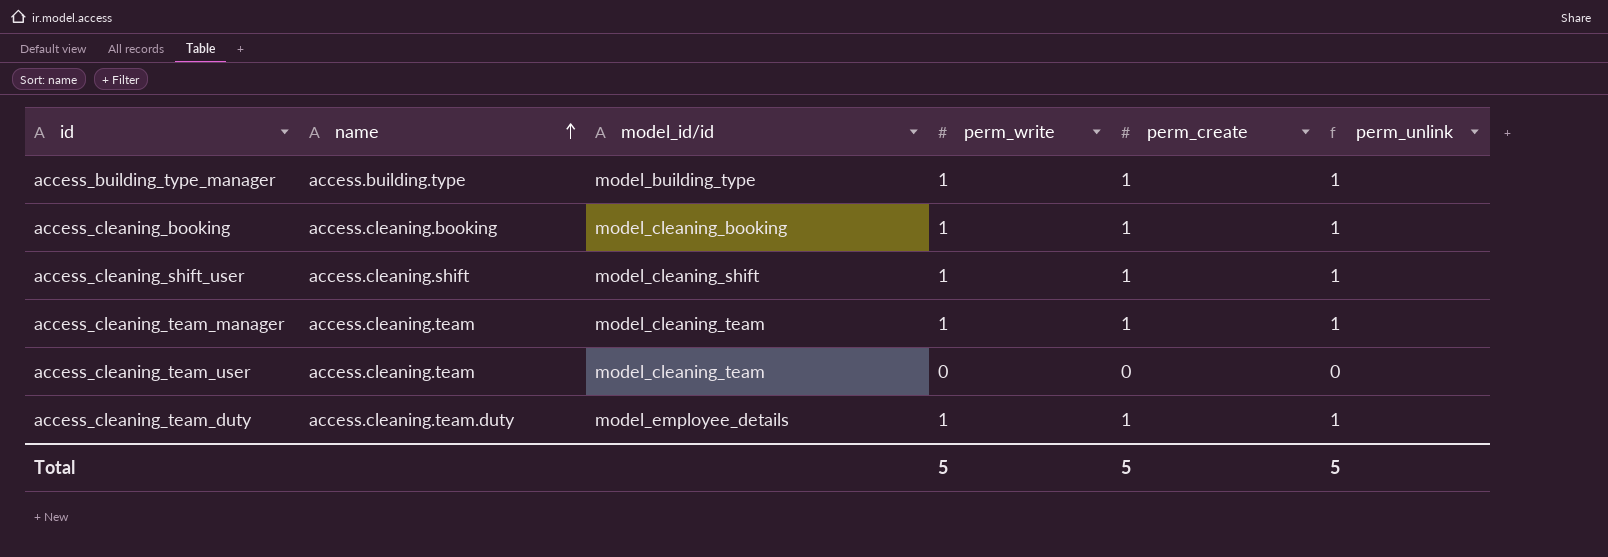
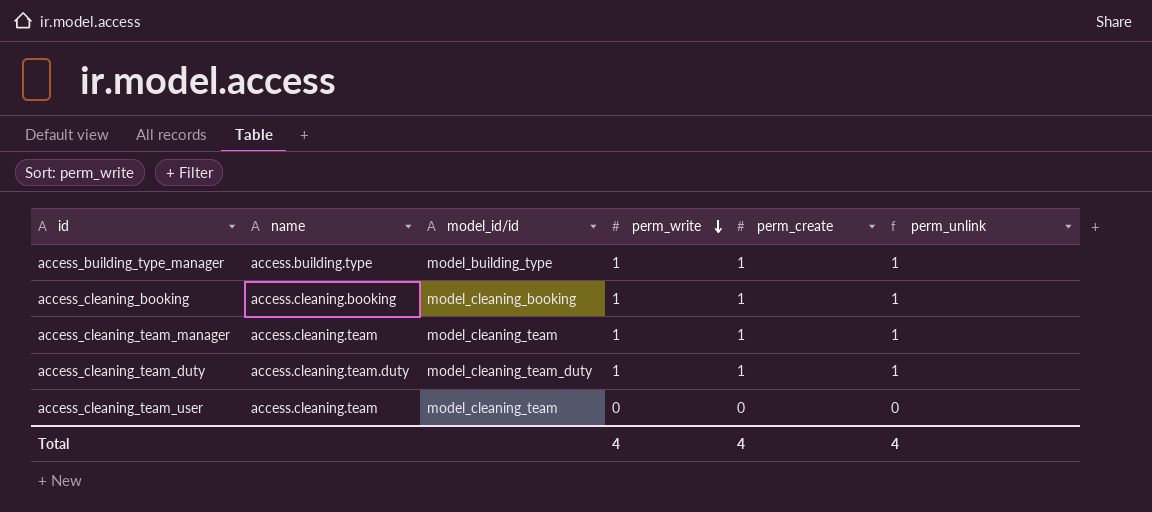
row order: name ascending -> perm_write descending
row access_cleaning_shift_user: access.cleaning.shift | model_cleaning_shift | 1 | 1 | 1 -> none
access_cleaning_team_duty | model_id/id: model_employee_details -> model_cleaning_team_duty
Total | perm_write: 5 -> 4
Total | perm_create: 5 -> 4
Total | perm_unlink: 5 -> 4

